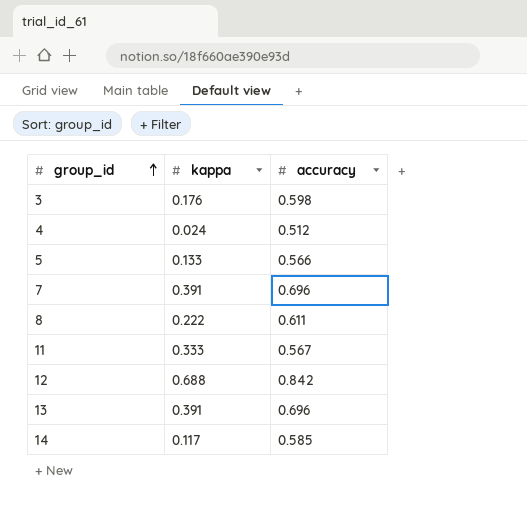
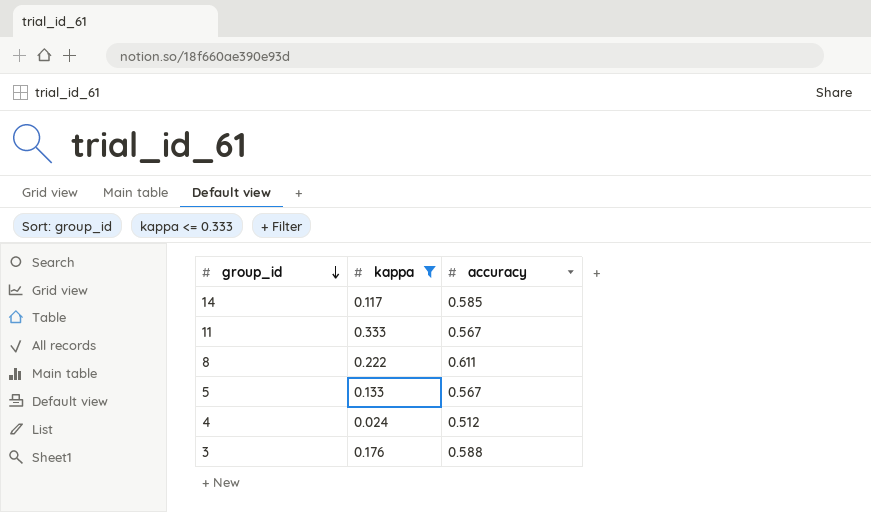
filter: none -> kappa <= 0.333
row order: group_id ascending -> group_id descending
5 | accuracy: 0.566 -> 0.567
3 | accuracy: 0.598 -> 0.588

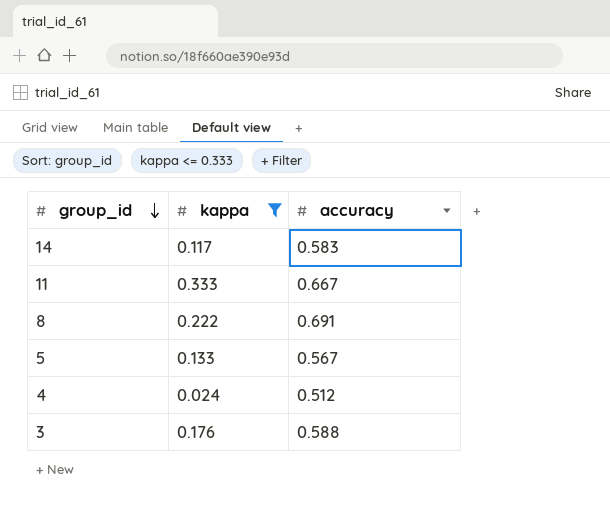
14 | accuracy: 0.585 -> 0.583
11 | accuracy: 0.567 -> 0.667
8 | accuracy: 0.611 -> 0.691

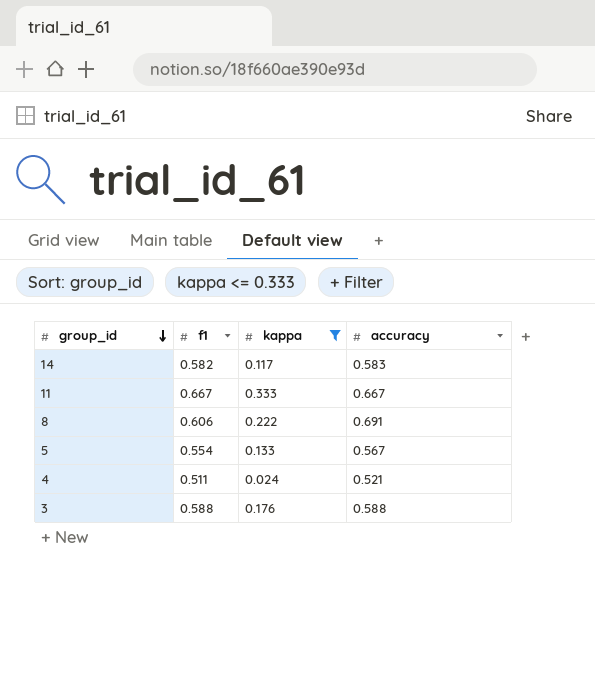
column f1 | position: none -> 2
4 | accuracy: 0.512 -> 0.521

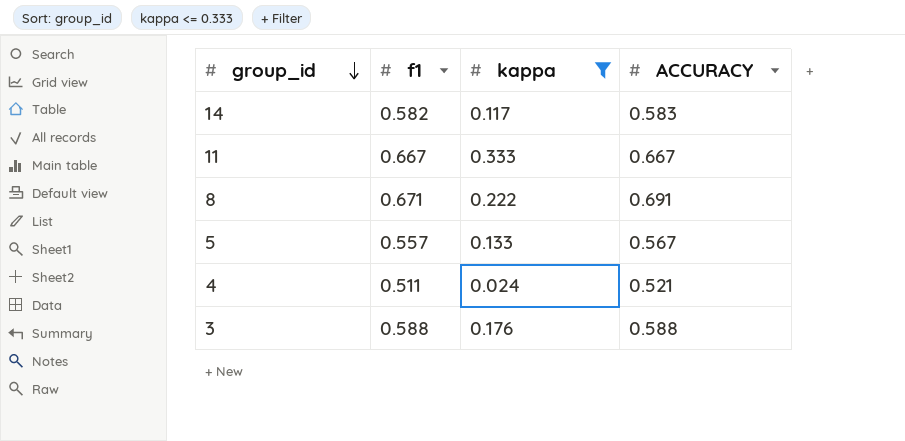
column name: accuracy -> ACCURACY
8 | f1: 0.606 -> 0.671
5 | f1: 0.554 -> 0.557

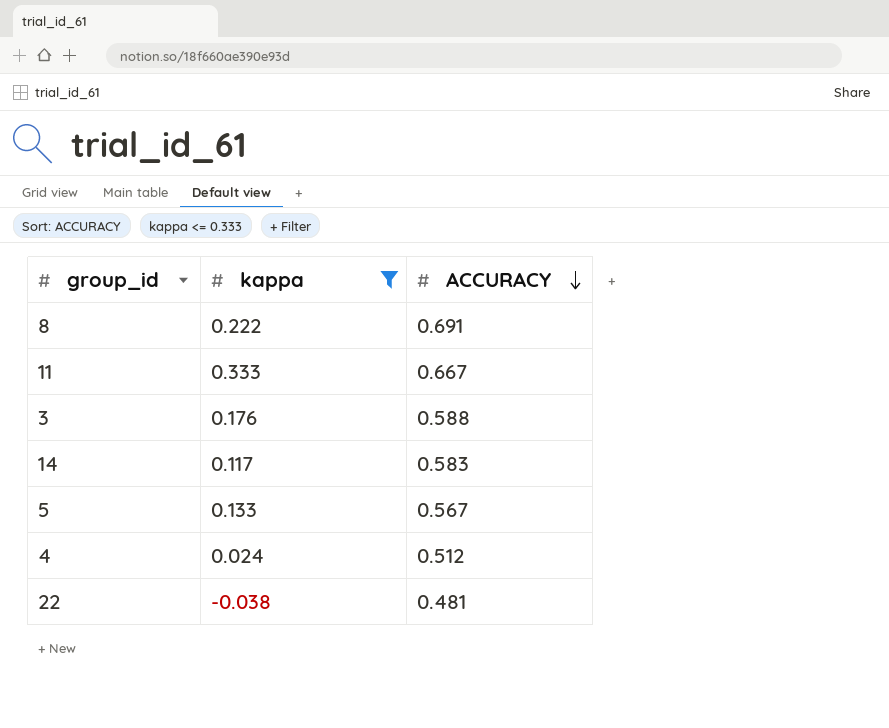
row order: group_id descending -> ACCURACY descending
column f1 | position: 2 -> none
4 | ACCURACY: 0.521 -> 0.512
row 22: none -> -0.038 | 0.481

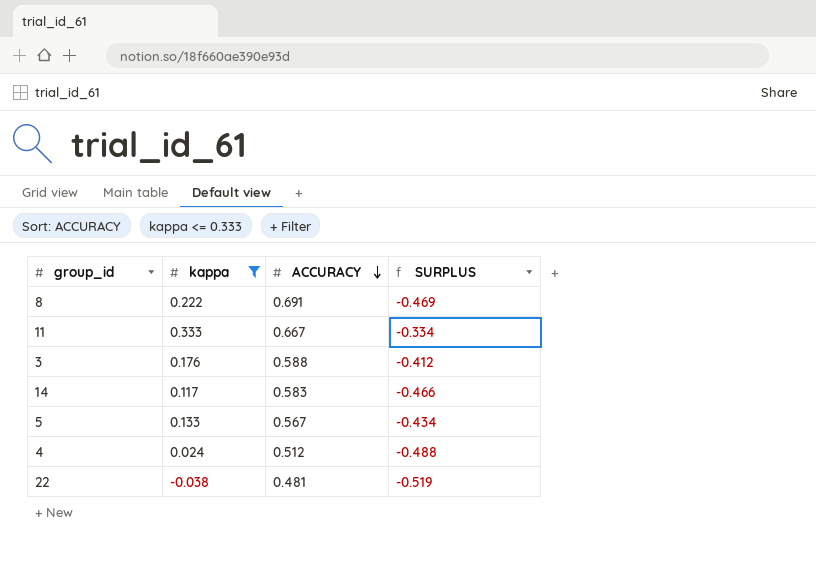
column SURPLUS | formula: none -> [kappa] - [ACCURACY]

